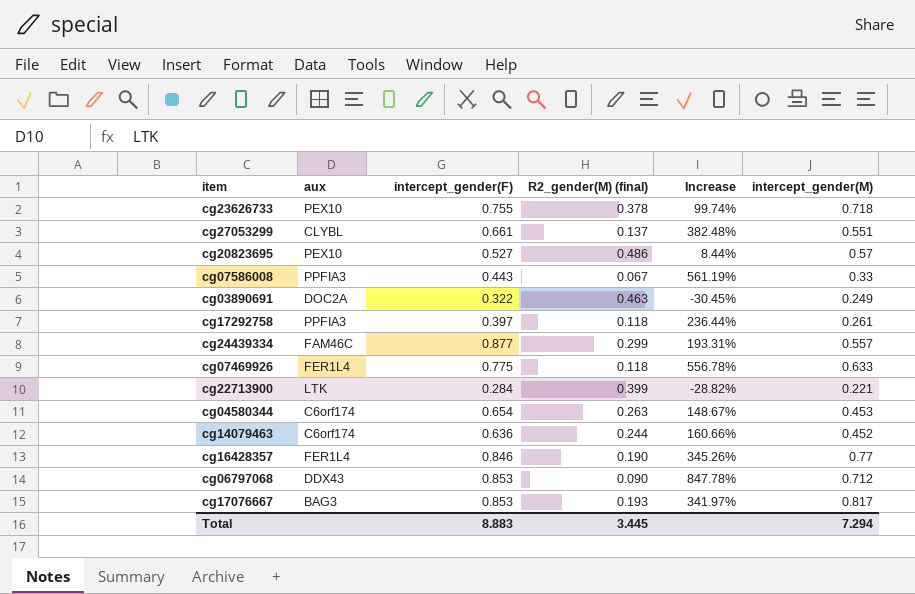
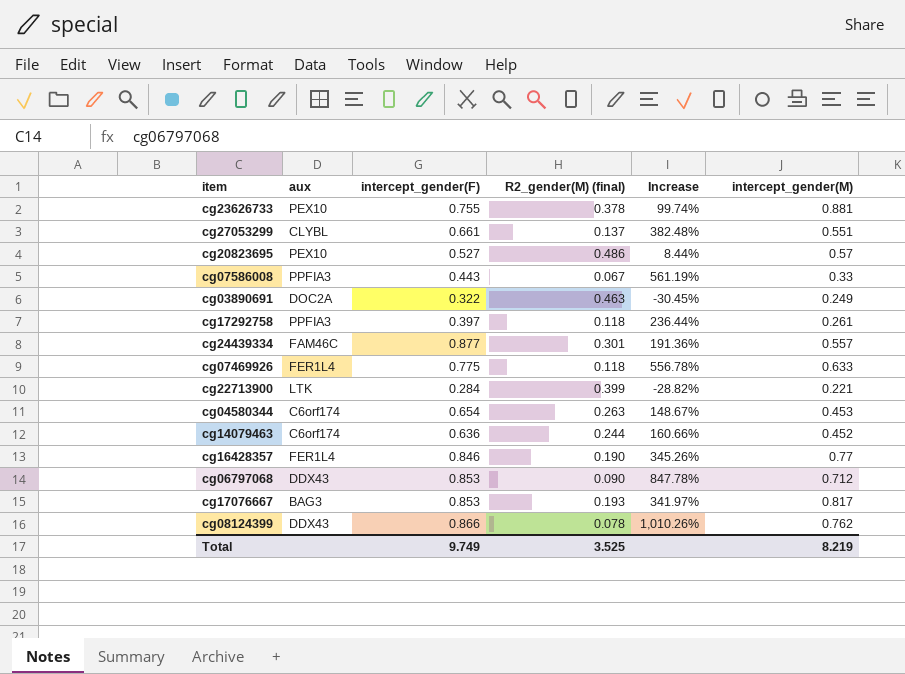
cg23626733 | intercept_gender(M): 0.718 -> 0.881
cg24439334 | R2_gender(M) (final): 0.299 -> 0.301
cg24439334 | Increase: 193.31% -> 191.36%
row cg08124399: none -> DDX43 | 0.866 | 0.078 | 1,010.26% | 0.762
Total | intercept_gender(F): 8.883 -> 9.749
Total | R2_gender(M) (final): 3.445 -> 3.525
Total | intercept_gender(M): 7.294 -> 8.219

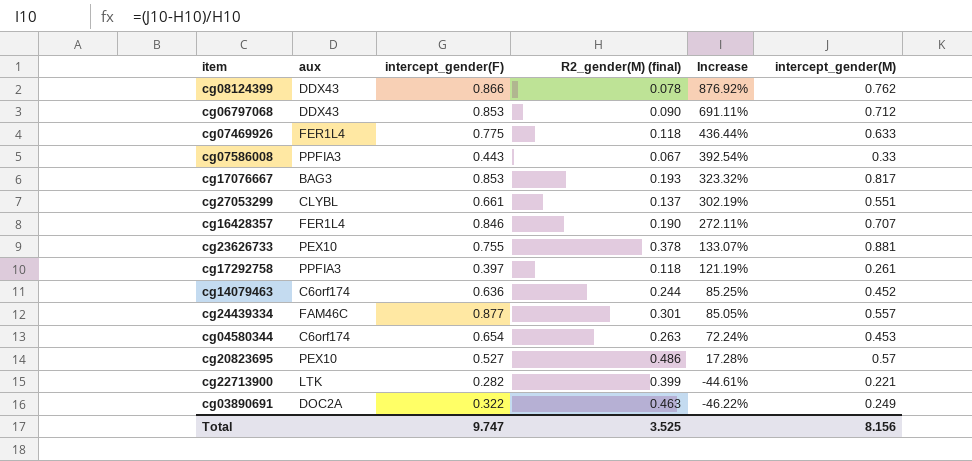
row order: none -> Increase descending
column Increase | formula: ([intercept_gender(F)] - [R2_gender(M) (final)]) / [R2_gender(M) (final)] -> ([intercept_gender(M)] - [R2_gender(M) (final)]) / [R2_gender(M) (final)]
cg16428357 | intercept_gender(M): 0.77 -> 0.707
cg22713900 | intercept_gender(F): 0.284 -> 0.282
Total | intercept_gender(F): 9.749 -> 9.747
Total | intercept_gender(M): 8.219 -> 8.156

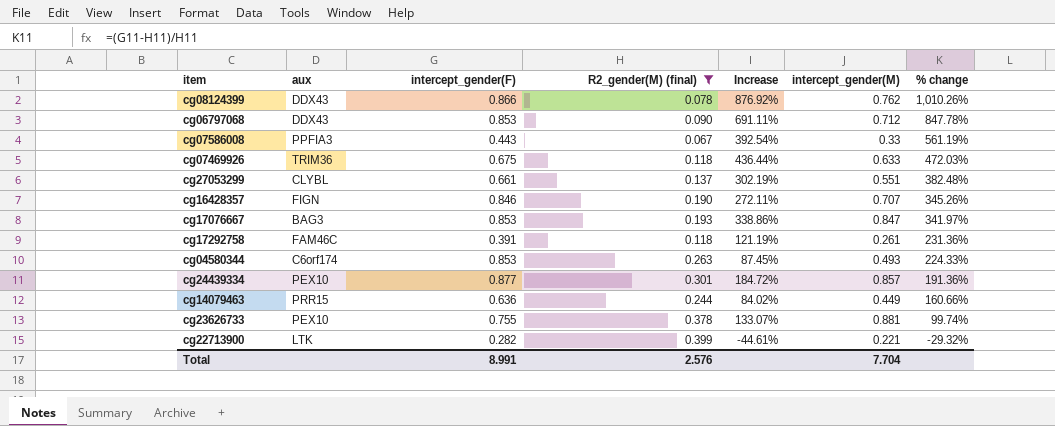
filter: none -> R2_gender(M) (final) <= 0.399
row order: Increase descending -> % change descending
column % change | formula: none -> ([intercept_gender(F)] - [R2_gender(M) (final)]) / [R2_gender(M) (final)]
cg07469926 | aux: FER1L4 -> TRIM36
cg07469926 | intercept_gender(F): 0.775 -> 0.675
cg16428357 | aux: FER1L4 -> FIGN
cg17076667 | Increase: 323.32% -> 338.86%
cg17076667 | intercept_gender(M): 0.817 -> 0.847
cg17292758 | aux: PPFIA3 -> FAM46C
cg17292758 | intercept_gender(F): 0.397 -> 0.391
cg04580344 | intercept_gender(F): 0.654 -> 0.853
cg04580344 | Increase: 72.24% -> 87.45%
cg04580344 | intercept_gender(M): 0.453 -> 0.493
cg24439334 | aux: FAM46C -> PEX10
cg24439334 | Increase: 85.05% -> 184.72%
cg24439334 | intercept_gender(M): 0.557 -> 0.857
cg14079463 | aux: C6orf174 -> PRR15
cg14079463 | Increase: 85.25% -> 84.02%
cg14079463 | intercept_gender(M): 0.452 -> 0.449
Total | intercept_gender(F): 9.747 -> 8.991
Total | R2_gender(M) (final): 3.525 -> 2.576
Total | intercept_gender(M): 8.156 -> 7.704

